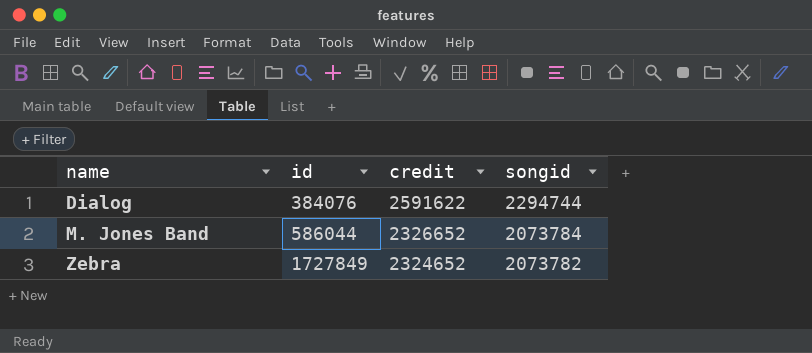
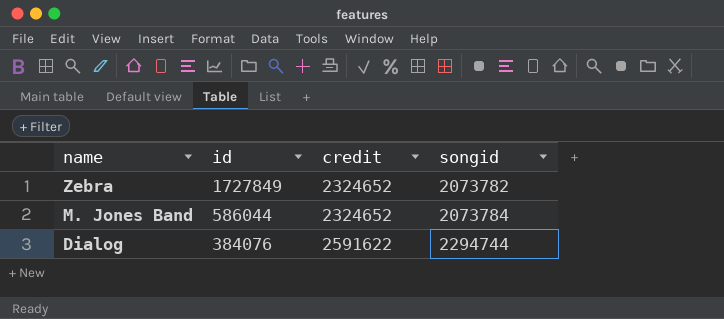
row order: name ascending -> name descending
M. Jones Band | credit: 2326652 -> 2324652

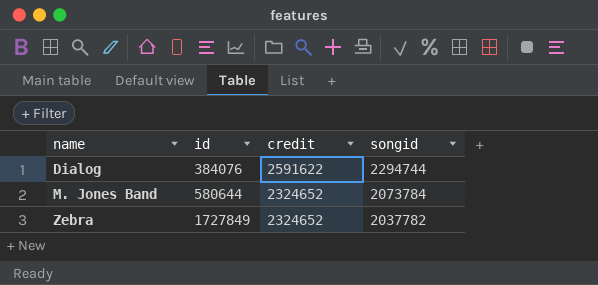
row order: name descending -> name ascending
M. Jones Band | id: 586044 -> 580644
Zebra | songid: 2073782 -> 2037782

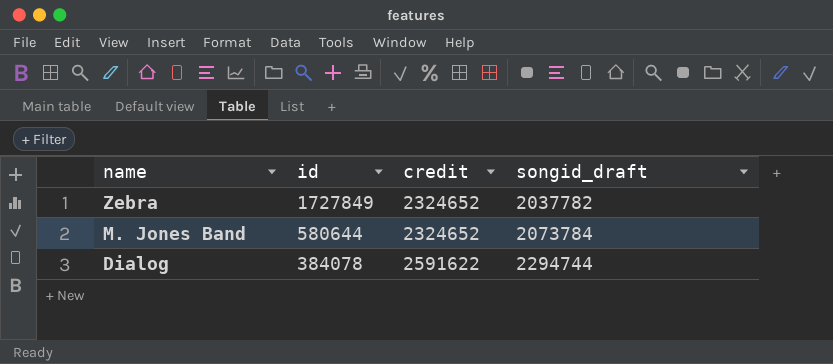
row order: name ascending -> name descending
column name: songid -> songid_draft
Dialog | id: 384076 -> 384078

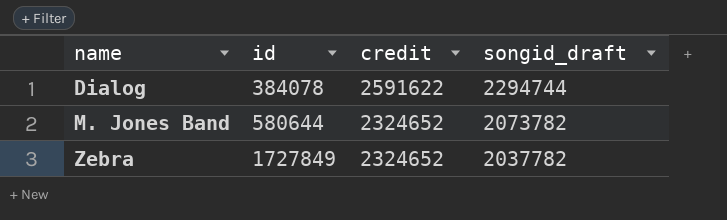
row order: name descending -> name ascending
M. Jones Band | songid_draft: 2073784 -> 2073782

